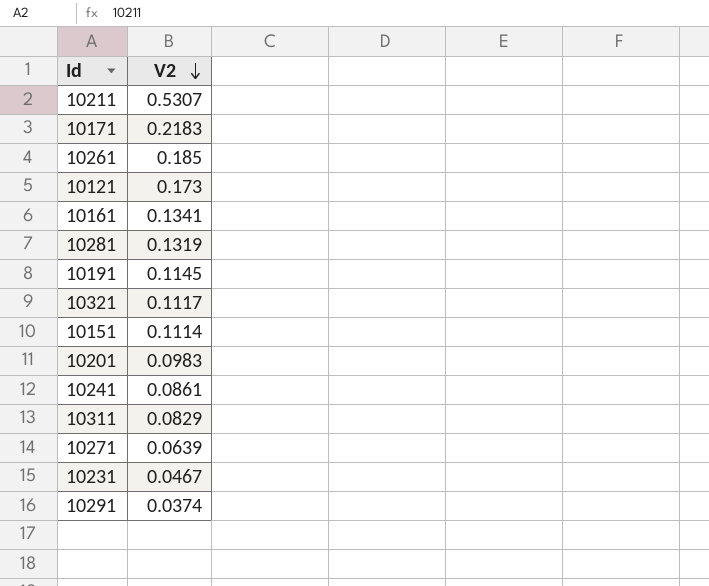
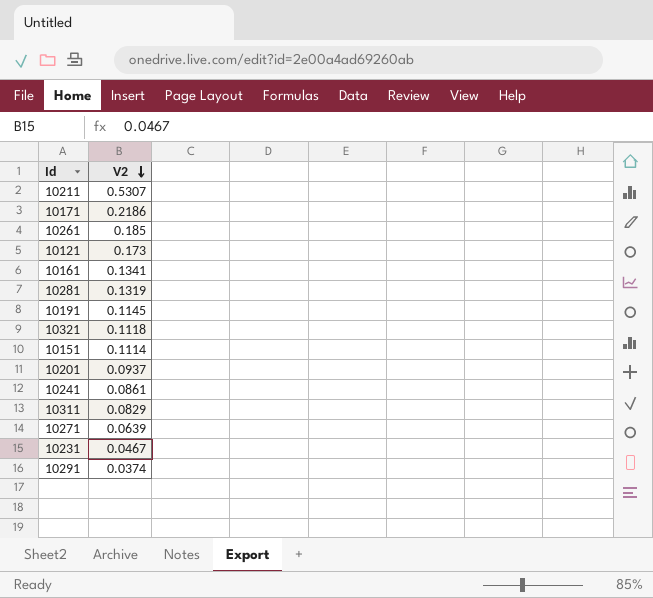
10171 | V2: 0.2183 -> 0.2186
10321 | V2: 0.1117 -> 0.1118
10201 | V2: 0.0983 -> 0.0937

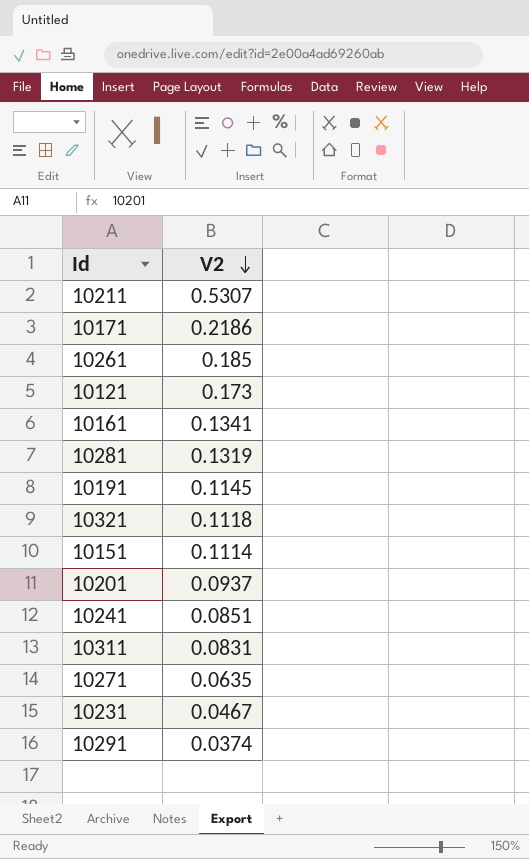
10241 | V2: 0.0861 -> 0.0851
10311 | V2: 0.0829 -> 0.0831
10271 | V2: 0.0639 -> 0.0635

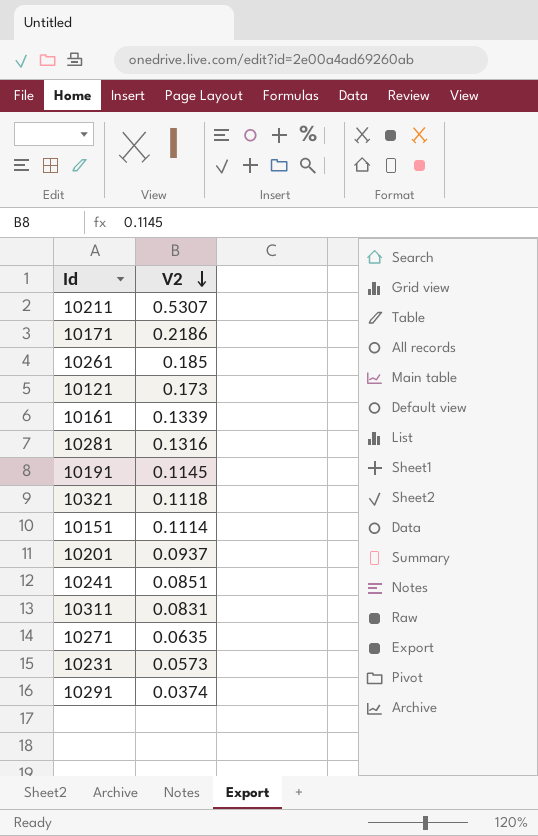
10161 | V2: 0.1341 -> 0.1339
10281 | V2: 0.1319 -> 0.1316
10231 | V2: 0.0467 -> 0.0573

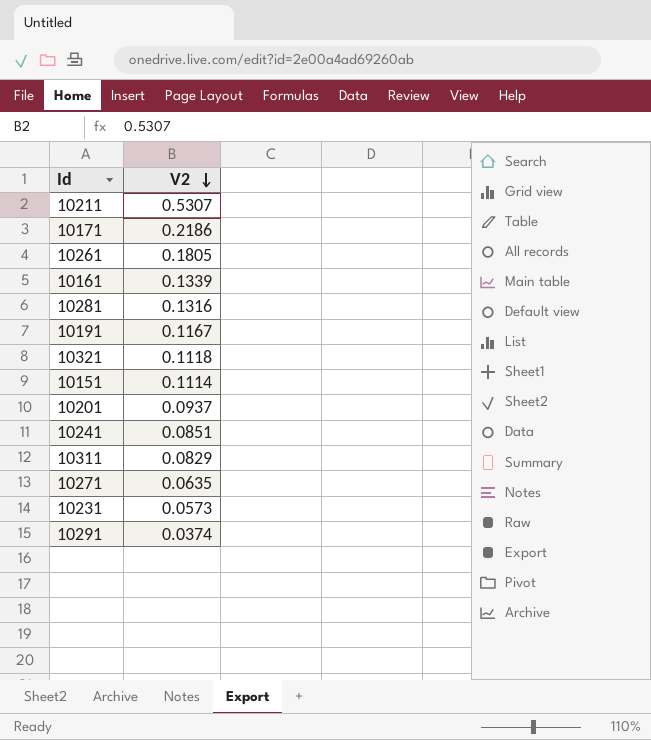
row 10121: 0.173 -> none
10261 | V2: 0.185 -> 0.1805
10191 | V2: 0.1145 -> 0.1167
10311 | V2: 0.0831 -> 0.0829

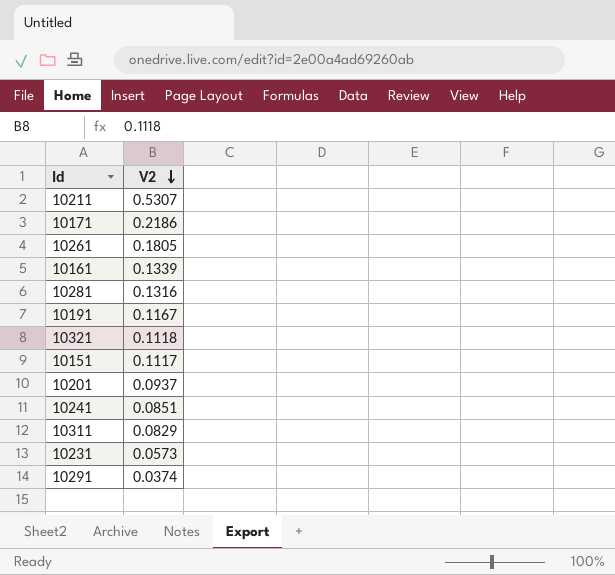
row 10271: 0.0635 -> none
10151 | V2: 0.1114 -> 0.1117

